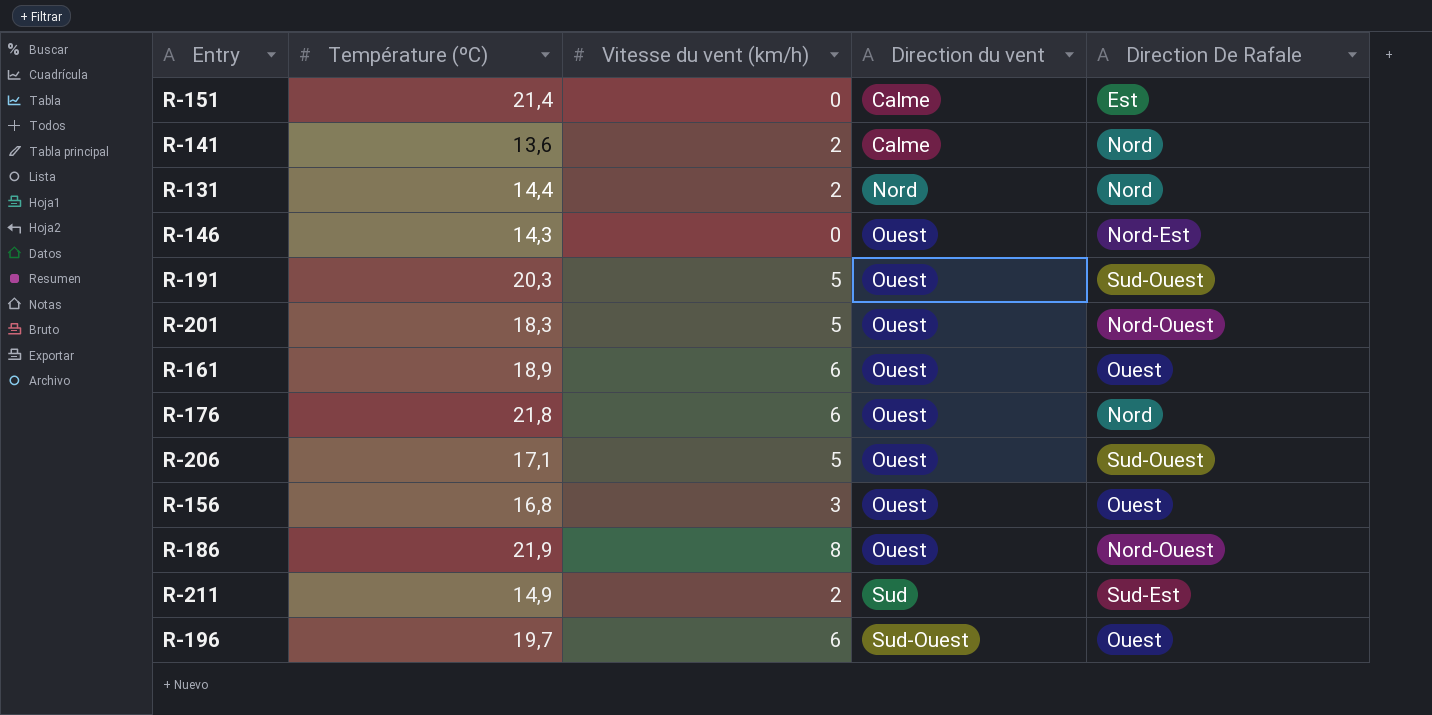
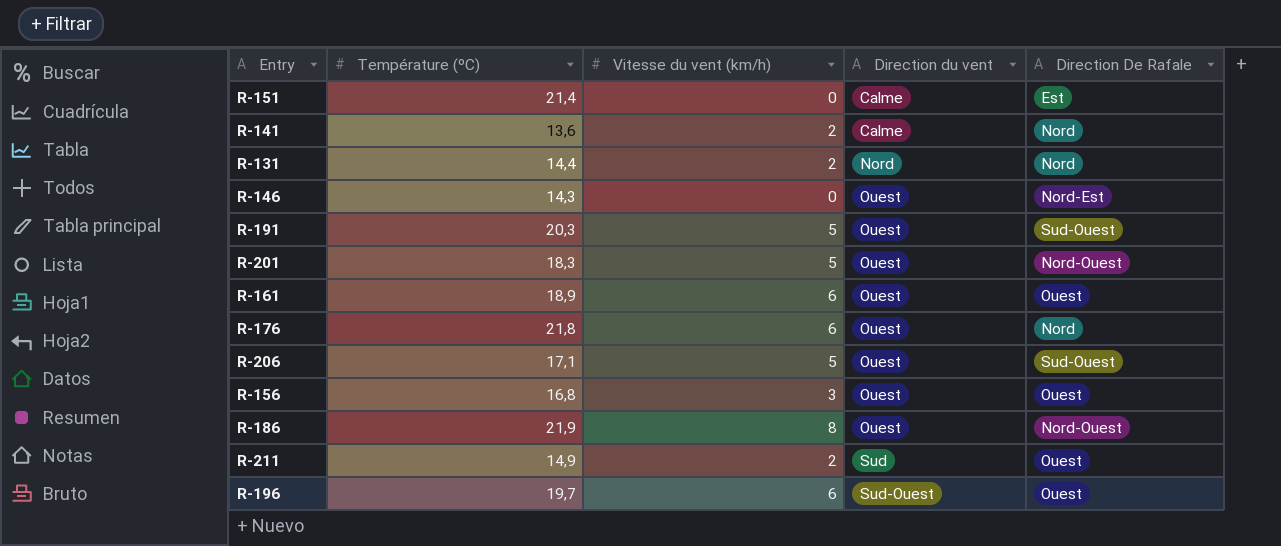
R-211 | Direction De Rafale: Sud-Est -> Ouest

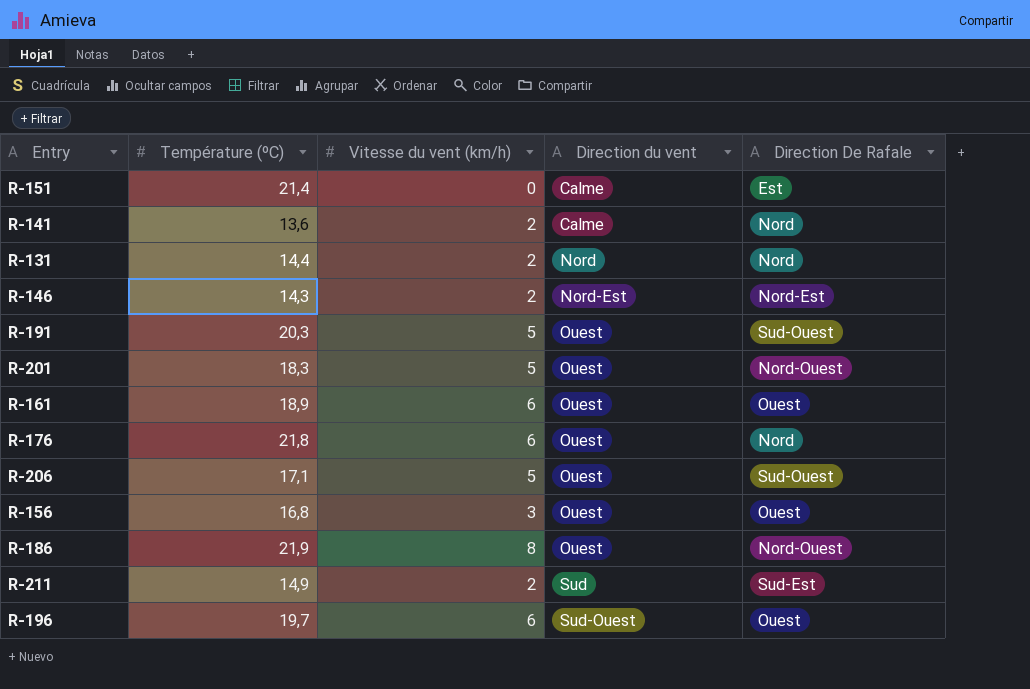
R-146 | Vitesse du vent (km/h): 0 -> 2
R-146 | Direction du vent: Ouest -> Nord-Est
R-211 | Direction De Rafale: Ouest -> Sud-Est

